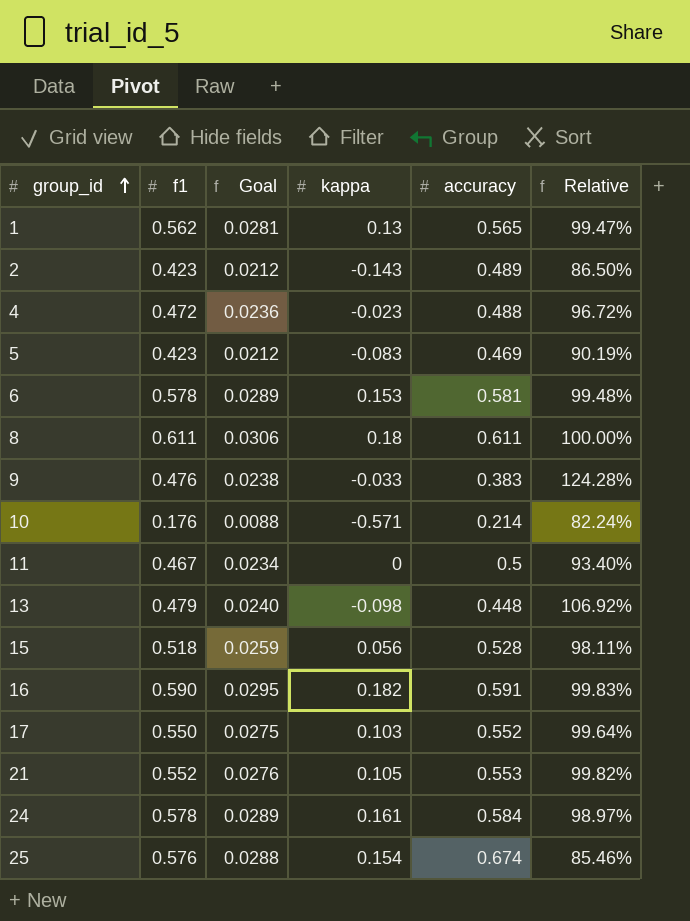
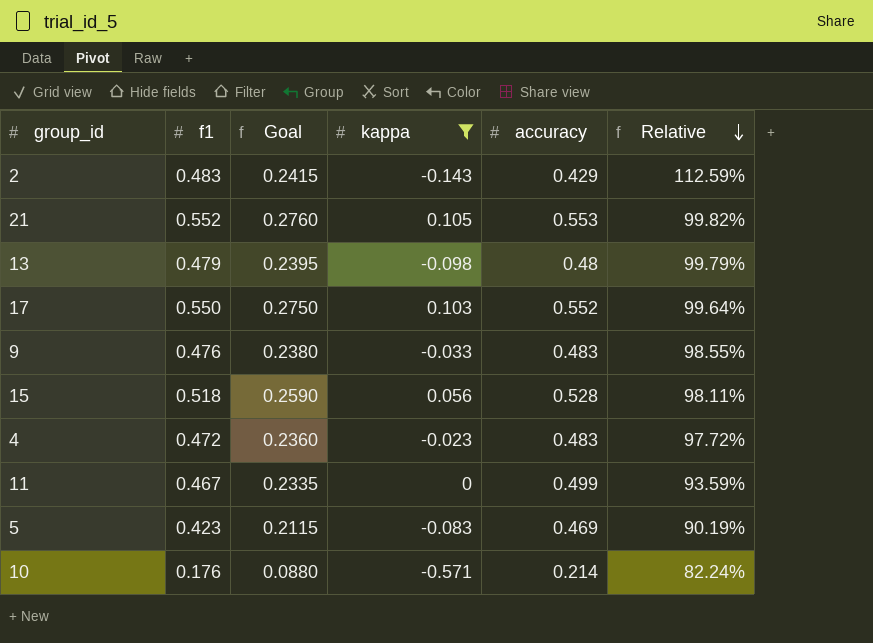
filter: none -> kappa <= 0.105
row order: group_id ascending -> Relative descending
column Goal | formula: [f1] * 0.05 -> [f1] * 0.5
2 | f1: 0.423 -> 0.483
2 | accuracy: 0.489 -> 0.429
2 | Relative: 86.50% -> 112.59%
13 | accuracy: 0.448 -> 0.48
13 | Relative: 106.92% -> 99.79%
9 | accuracy: 0.383 -> 0.483
9 | Relative: 124.28% -> 98.55%
4 | accuracy: 0.488 -> 0.483
4 | Relative: 96.72% -> 97.72%
11 | accuracy: 0.5 -> 0.499
11 | Relative: 93.40% -> 93.59%

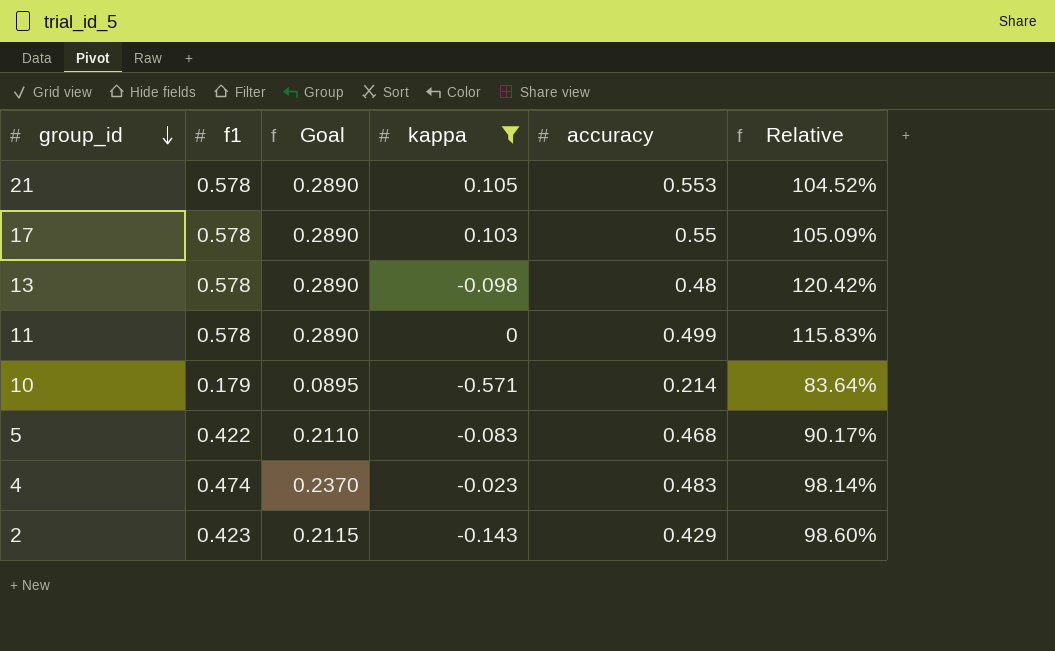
row order: Relative descending -> group_id descending
row 9: 0.476 | 0.2380 | -0.033 | 0.483 | 98.55% -> none
row 15: 0.518 | 0.2590 | 0.056 | 0.528 | 98.11% -> none
21 | f1: 0.552 -> 0.578
21 | Goal: 0.2760 -> 0.2890
21 | Relative: 99.82% -> 104.52%
17 | f1: 0.550 -> 0.578
17 | Goal: 0.2750 -> 0.2890
17 | accuracy: 0.552 -> 0.55
17 | Relative: 99.64% -> 105.09%
13 | f1: 0.479 -> 0.578
13 | Goal: 0.2395 -> 0.2890
13 | Relative: 99.79% -> 120.42%
11 | f1: 0.467 -> 0.578
11 | Goal: 0.2335 -> 0.2890
11 | Relative: 93.59% -> 115.83%
10 | f1: 0.176 -> 0.179
10 | Goal: 0.0880 -> 0.0895
10 | Relative: 82.24% -> 83.64%
5 | f1: 0.423 -> 0.422
5 | Goal: 0.2115 -> 0.2110
5 | accuracy: 0.469 -> 0.468
5 | Relative: 90.19% -> 90.17%
4 | f1: 0.472 -> 0.474
4 | Goal: 0.2360 -> 0.2370
4 | Relative: 97.72% -> 98.14%
2 | f1: 0.483 -> 0.423
2 | Goal: 0.2415 -> 0.2115
2 | Relative: 112.59% -> 98.60%

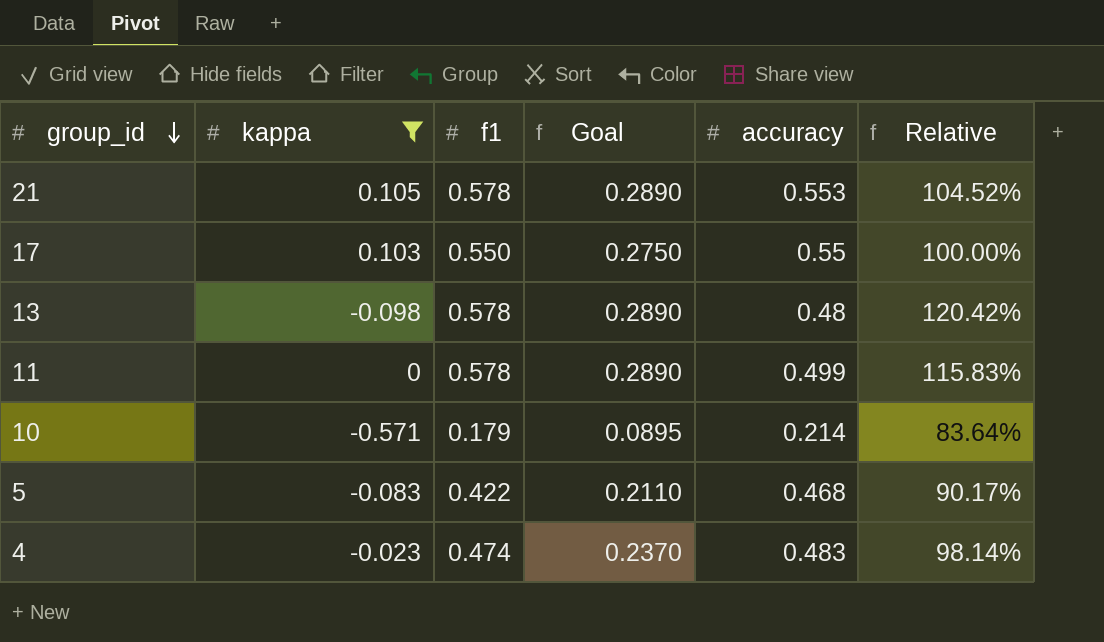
column kappa | position: 4 -> 2
row 2: 0.423 | 0.2115 | -0.143 | 0.429 | 98.60% -> none
17 | f1: 0.578 -> 0.550
17 | Goal: 0.2890 -> 0.2750
17 | Relative: 105.09% -> 100.00%

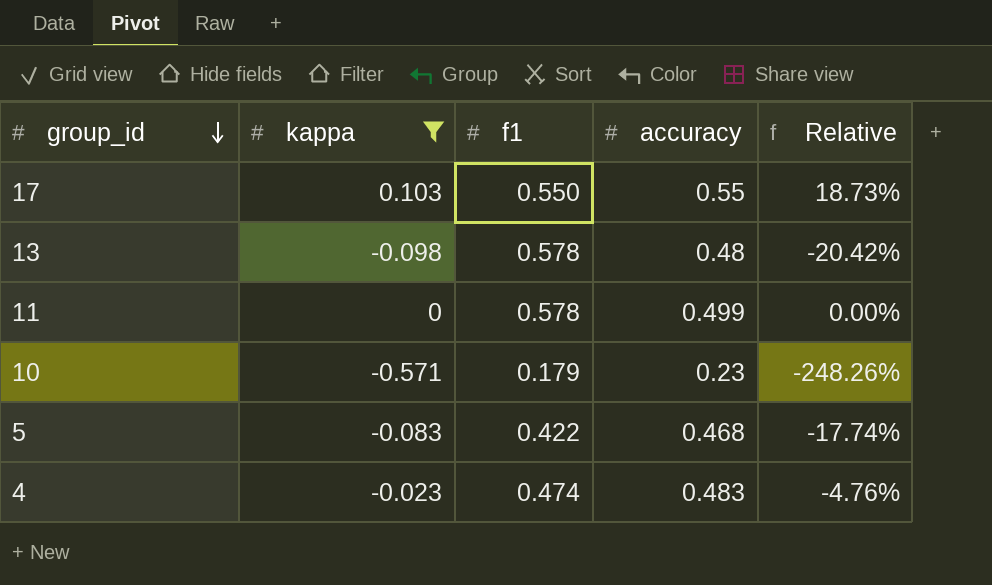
column Goal | formula: [f1] * 0.5 -> none
column Relative | formula: [f1] / [accuracy] -> [kappa] / [accuracy]
row 21: 0.105 | 0.578 | 0.2890 | 0.553 | 104.52% -> none
10 | accuracy: 0.214 -> 0.23

